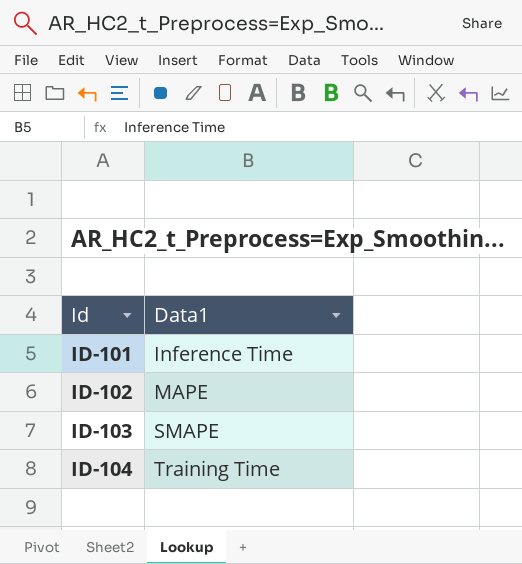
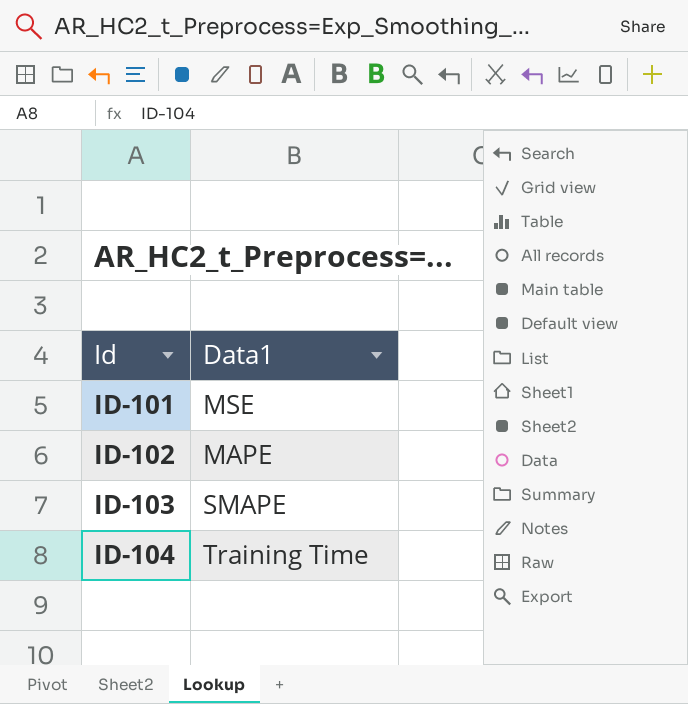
ID-101 | Data1: Inference Time -> MSE

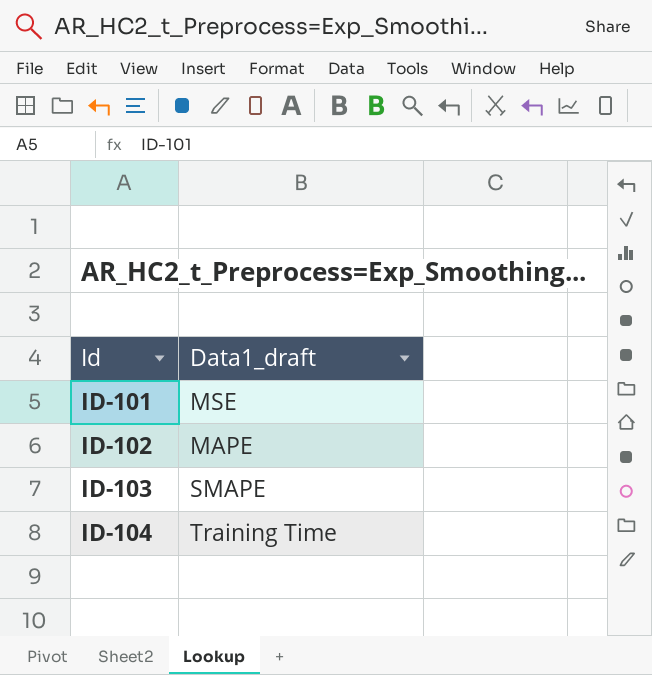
column name: Data1 -> Data1_draft

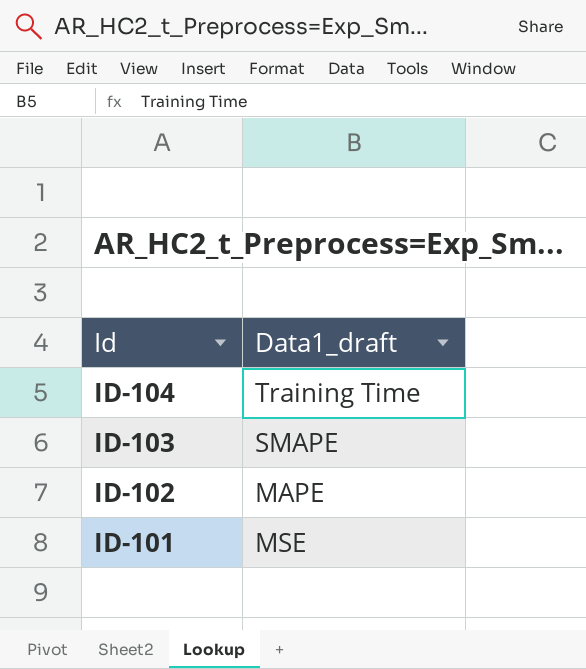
row order: Id ascending -> Id descending

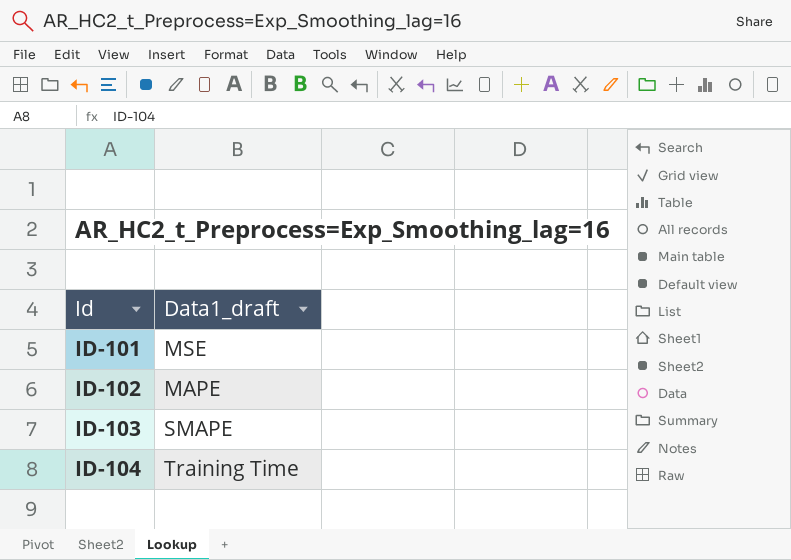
row order: Id descending -> Id ascending

